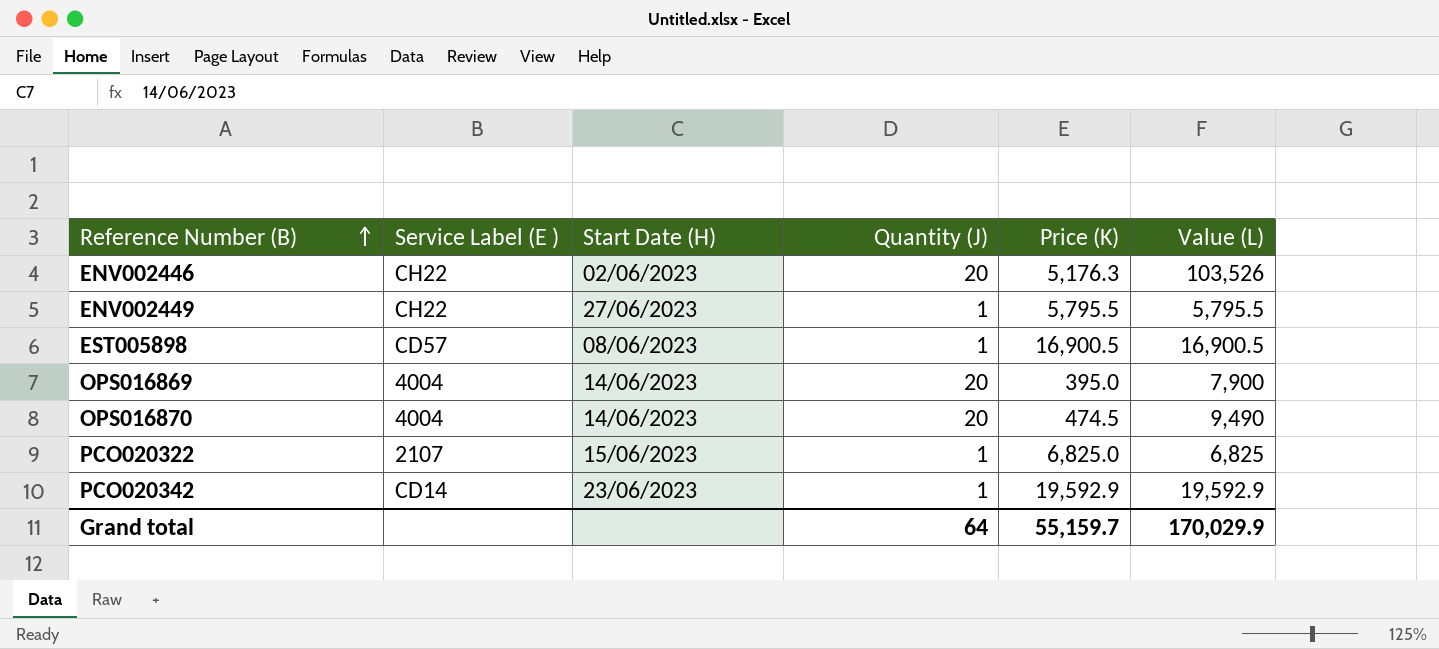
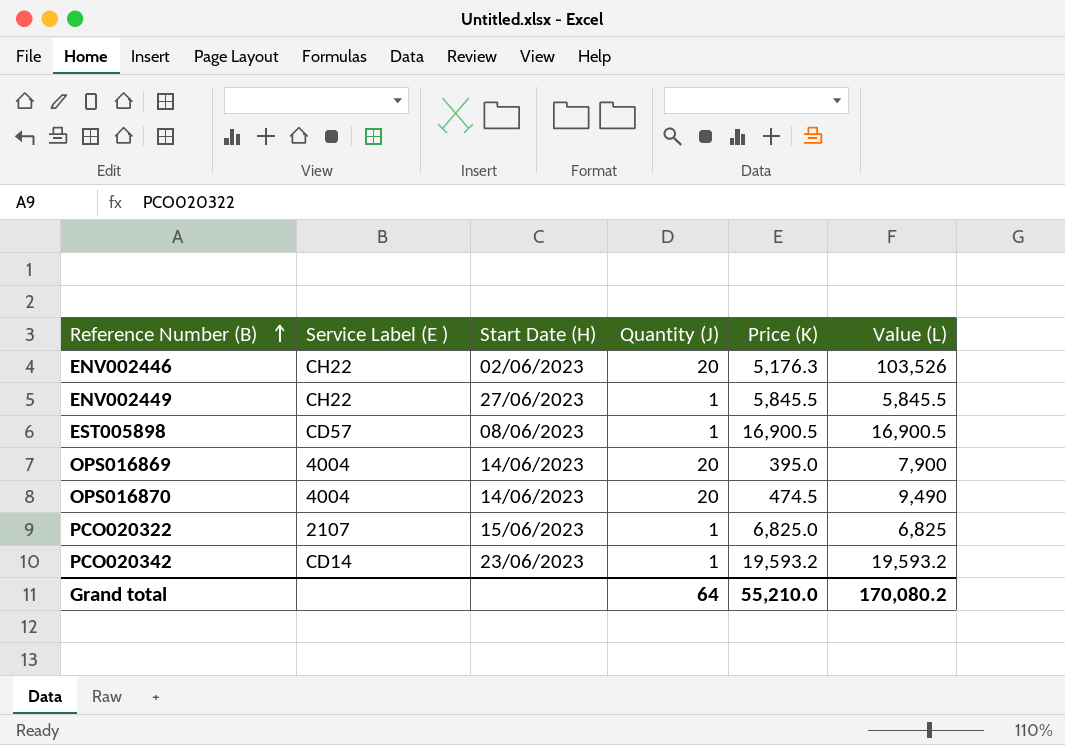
ENV002449 | Price (K): 5,795.5 -> 5,845.5
ENV002449 | Value (L): 5,795.5 -> 5,845.5
PCO020342 | Price (K): 19,592.9 -> 19,593.2
PCO020342 | Value (L): 19,592.9 -> 19,593.2
Grand total | Price (K): 55,159.7 -> 55,210.0
Grand total | Value (L): 170,029.9 -> 170,080.2

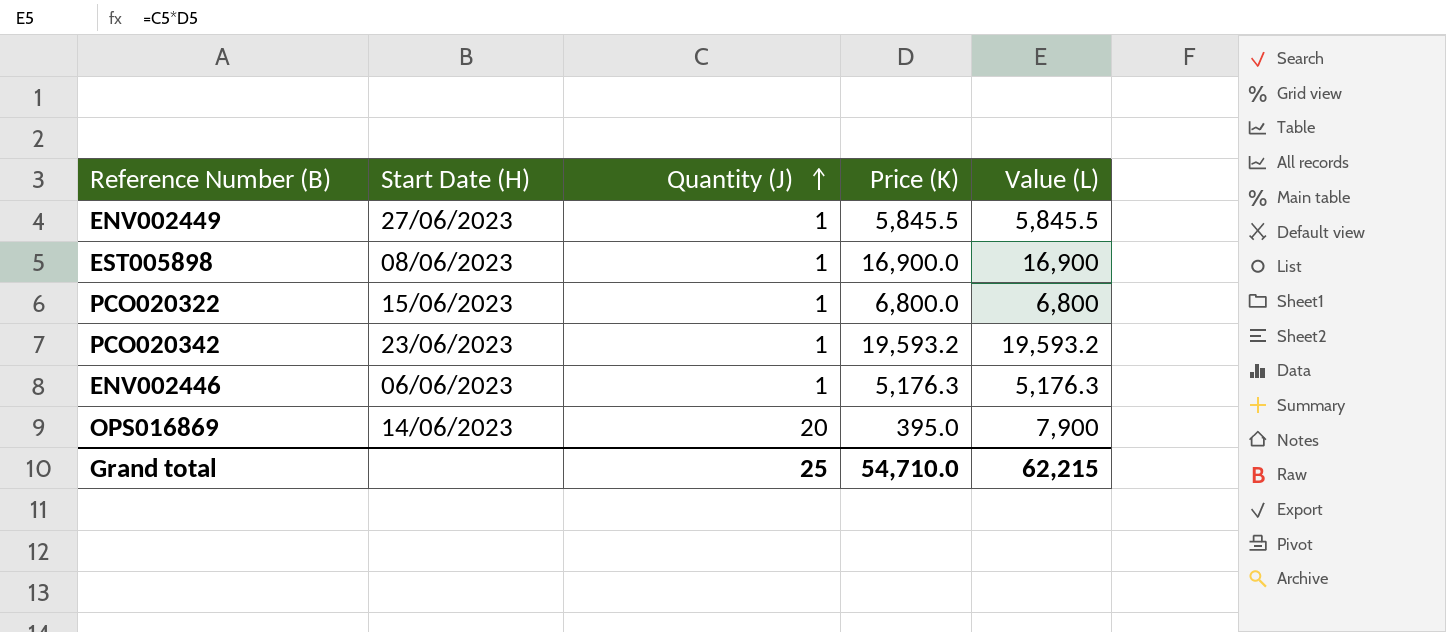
row order: Reference Number (B) ascending -> Quantity (J) ascending
column Service Label (E ) | position: 2 -> none
row OPS016870: 4004 | 14/06/2023 | 20 | 474.5 | 9,490 -> none
EST005898 | Price (K): 16,900.5 -> 16,900.0
EST005898 | Value (L): 16,900.5 -> 16,900
PCO020322 | Price (K): 6,825.0 -> 6,800.0
PCO020322 | Value (L): 6,825 -> 6,800
ENV002446 | Start Date (H): 02/06/2023 -> 06/06/2023
ENV002446 | Quantity (J): 20 -> 1
ENV002446 | Value (L): 103,526 -> 5,176.3
Grand total | Quantity (J): 64 -> 25
Grand total | Price (K): 55,210.0 -> 54,710.0
Grand total | Value (L): 170,080.2 -> 62,215

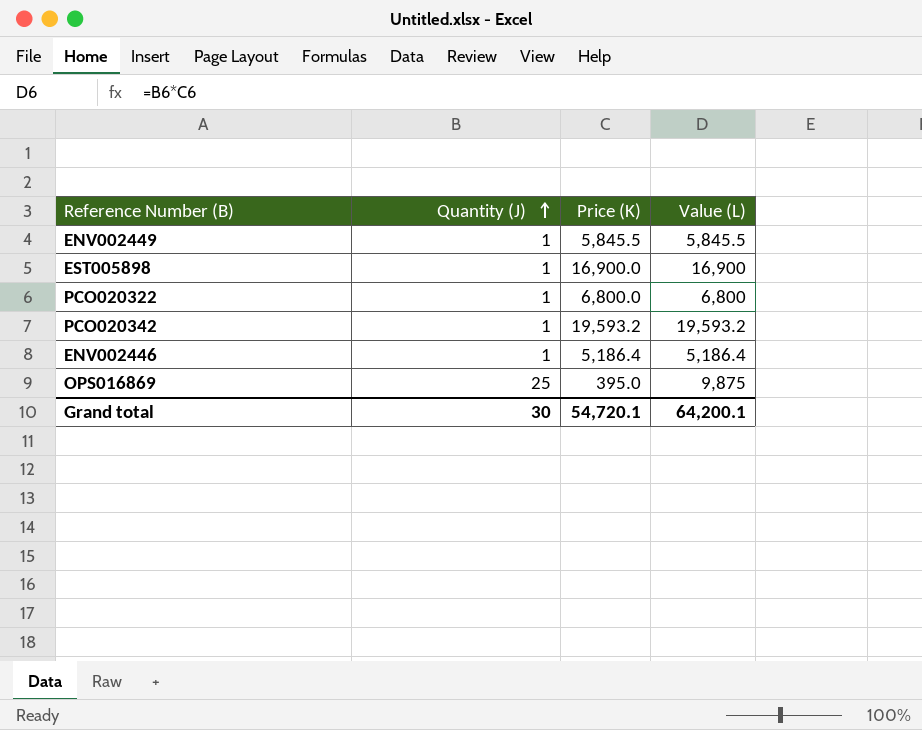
column Start Date (H) | position: 2 -> none
ENV002446 | Price (K): 5,176.3 -> 5,186.4
ENV002446 | Value (L): 5,176.3 -> 5,186.4
OPS016869 | Quantity (J): 20 -> 25
OPS016869 | Value (L): 7,900 -> 9,875
Grand total | Quantity (J): 25 -> 30
Grand total | Price (K): 54,710.0 -> 54,720.1
Grand total | Value (L): 62,215 -> 64,200.1

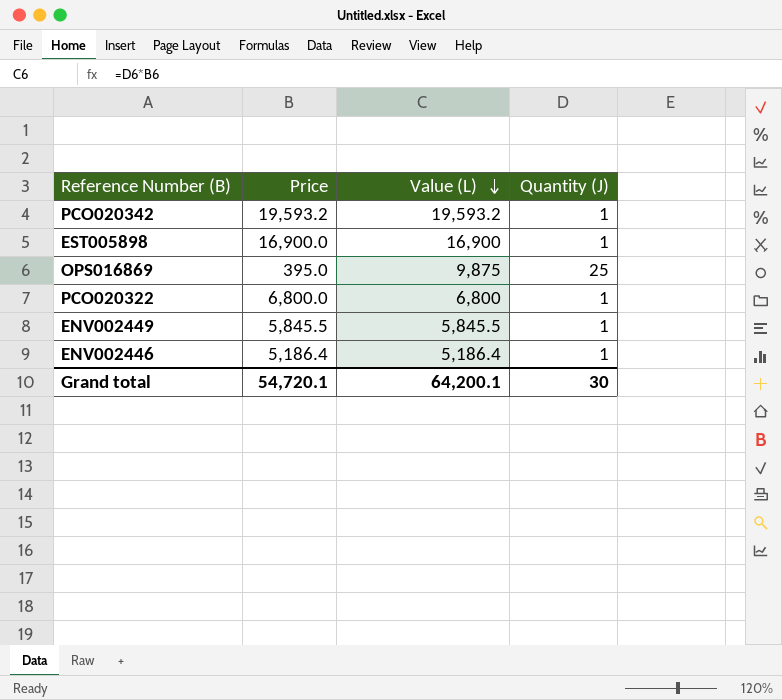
row order: Quantity (J) ascending -> Value (L) descending
column name: Price (K) -> Price
column Quantity (J) | position: 2 -> 4

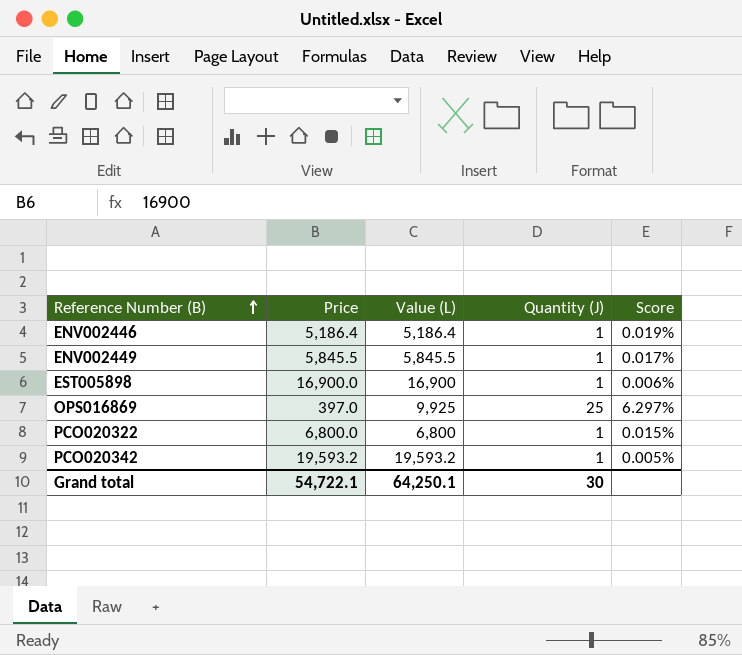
row order: Value (L) descending -> Reference Number (B) ascending
column Score | formula: none -> [Quantity (J)] / [Price]
OPS016869 | Price: 395.0 -> 397.0
OPS016869 | Value (L): 9,875 -> 9,925
Grand total | Price: 54,720.1 -> 54,722.1
Grand total | Value (L): 64,200.1 -> 64,250.1

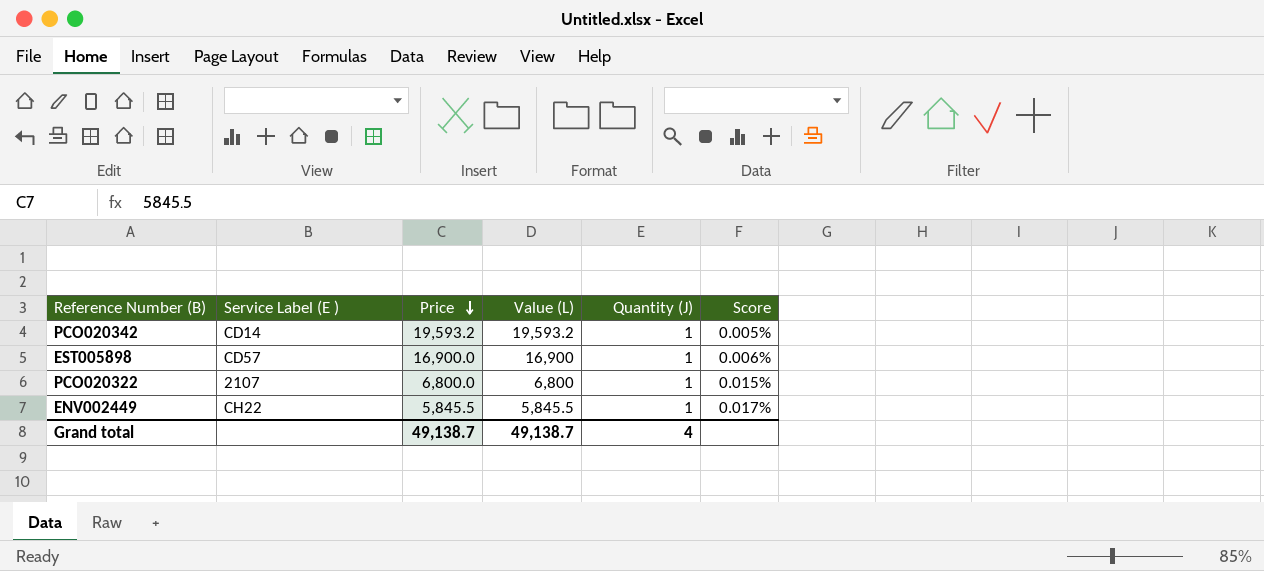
row order: Reference Number (B) ascending -> Price descending
column Service Label (E ) | position: none -> 2
row ENV002446: 5,186.4 | 5,186.4 | 1 | 0.019% -> none
row OPS016869: 397.0 | 9,925 | 25 | 6.297% -> none
Grand total | Price: 54,722.1 -> 49,138.7
Grand total | Value (L): 64,250.1 -> 49,138.7
Grand total | Quantity (J): 30 -> 4

